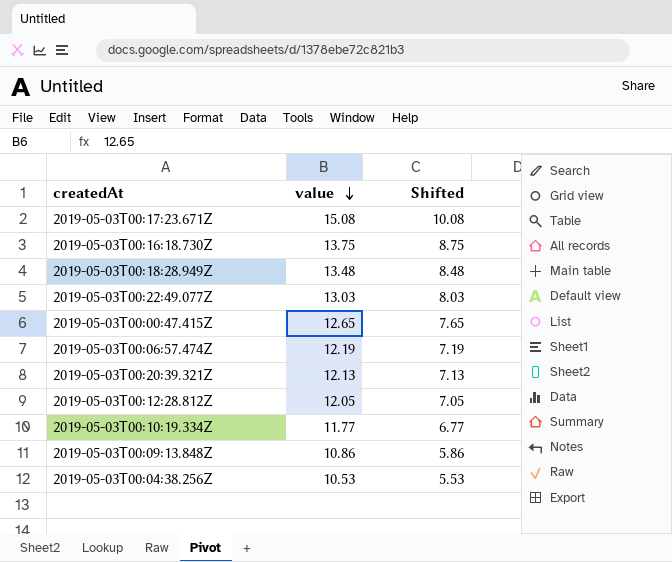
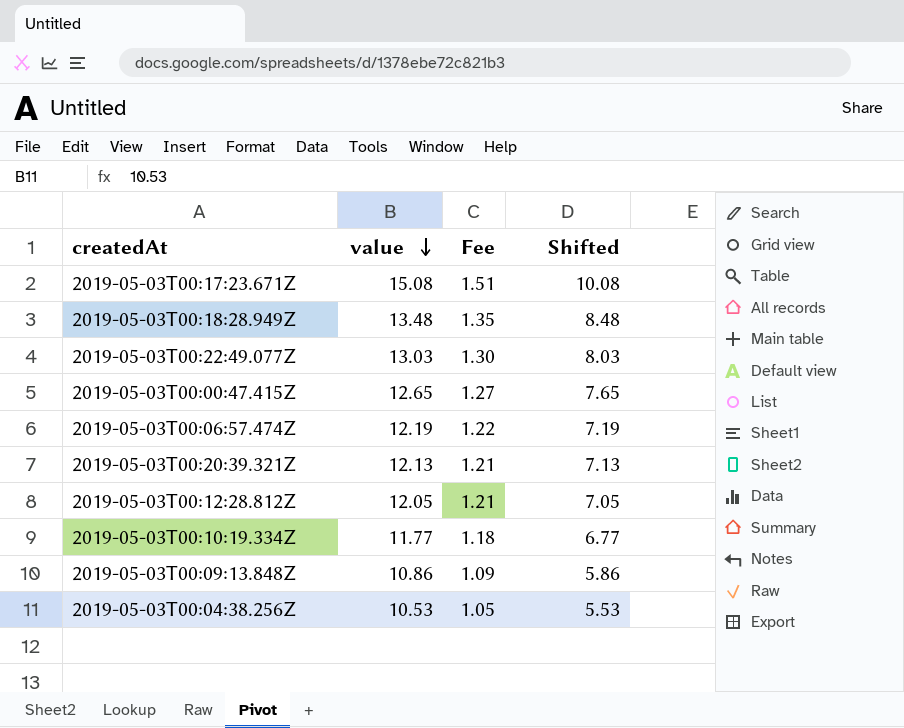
column Fee | formula: none -> [value] * 0.1
row 2019-05-03T00:16:18.730Z: 13.75 | 8.75 -> none

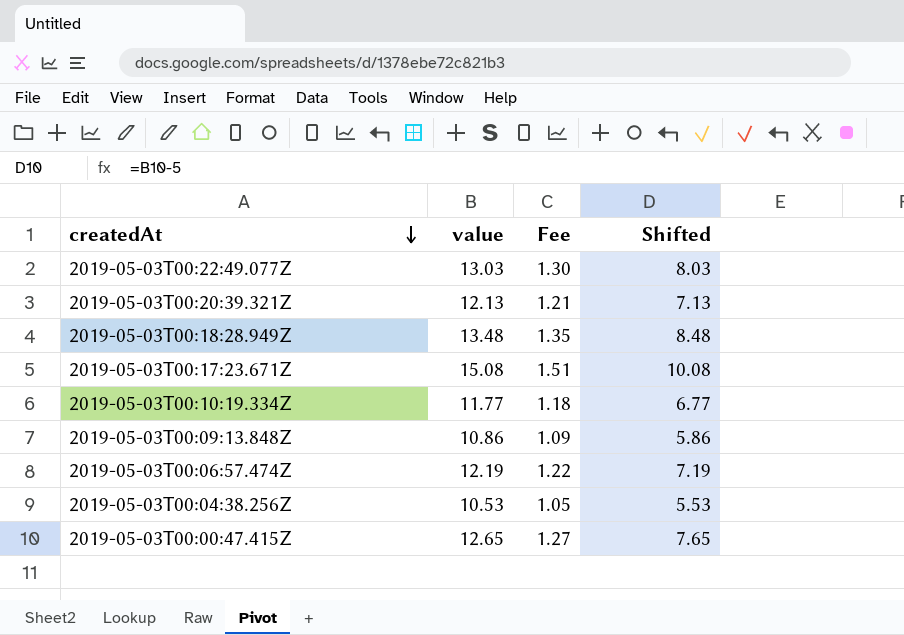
row order: value descending -> createdAt descending
row 2019-05-03T00:12:28.812Z: 12.05 | 1.21 | 7.05 -> none

